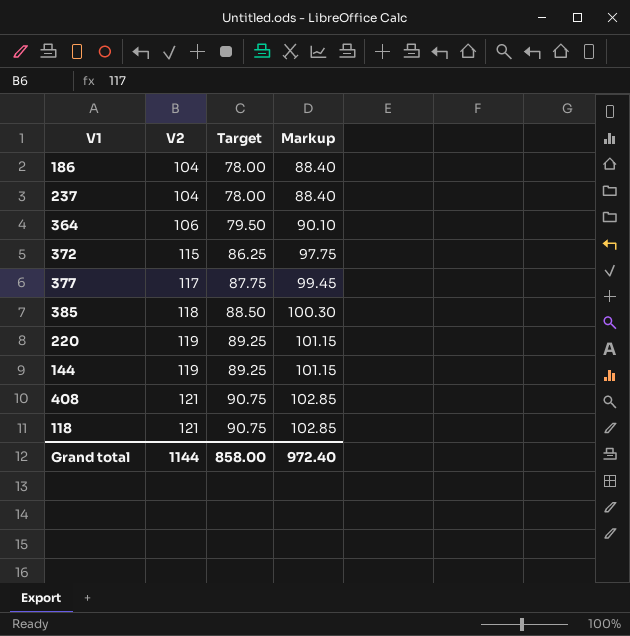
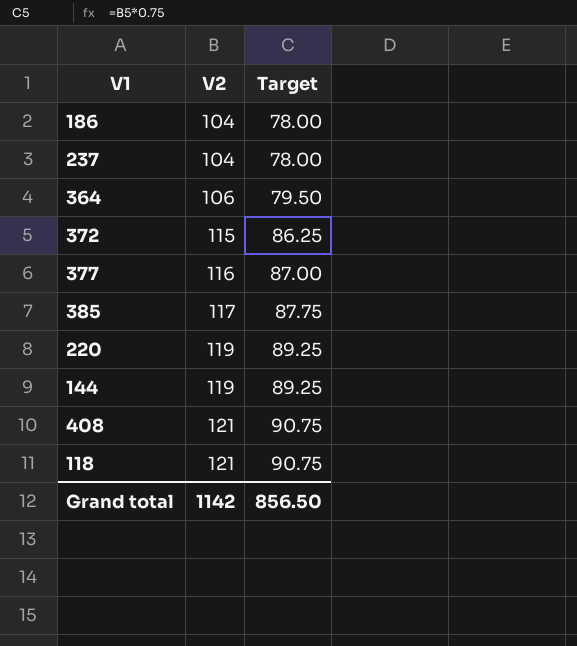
column Markup | formula: [V2] * 0.85 -> none
377 | V2: 117 -> 116
377 | Target: 87.75 -> 87.00
385 | V2: 118 -> 117
385 | Target: 88.50 -> 87.75
Grand total | V2: 1144 -> 1142
Grand total | Target: 858.00 -> 856.50

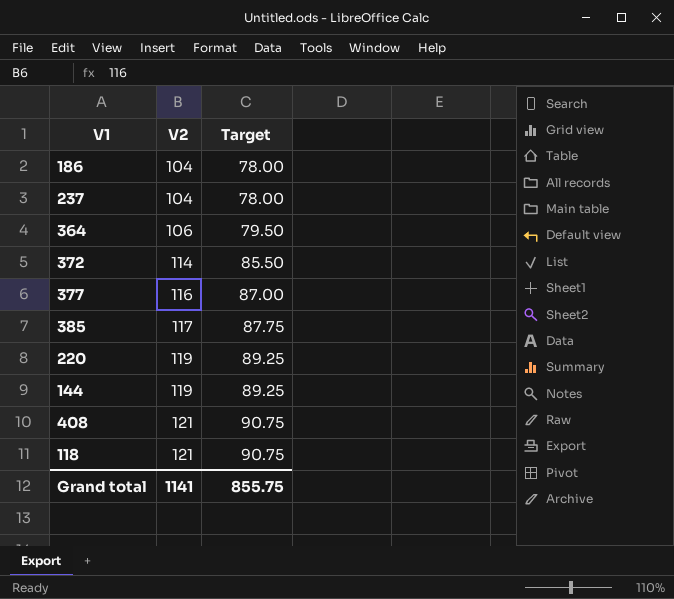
372 | V2: 115 -> 114
372 | Target: 86.25 -> 85.50
Grand total | V2: 1142 -> 1141
Grand total | Target: 856.50 -> 855.75

